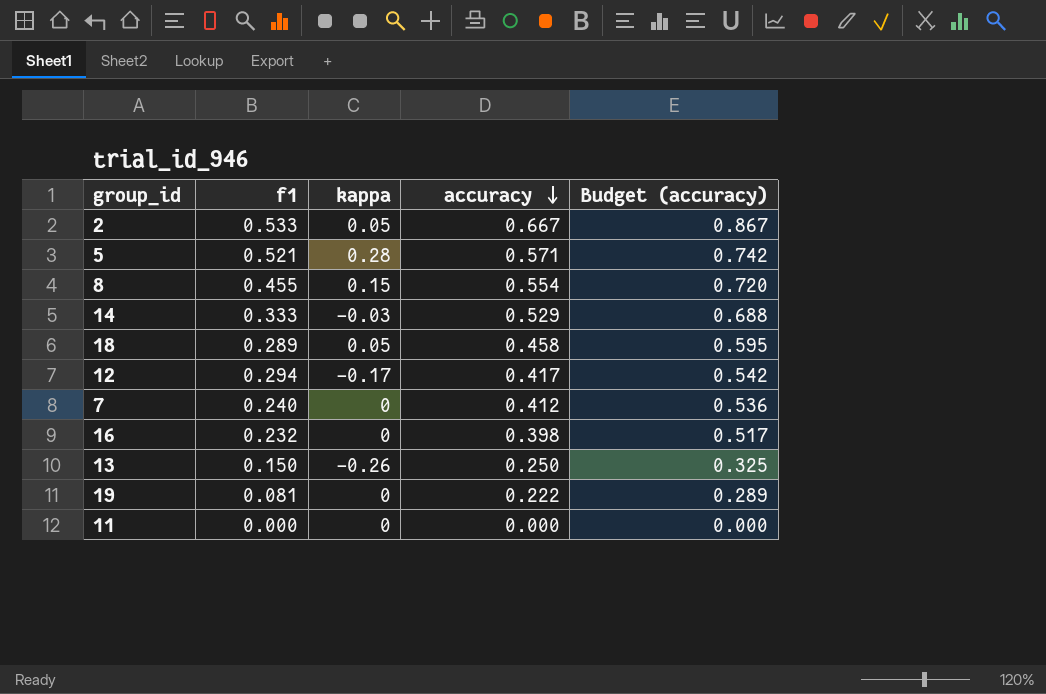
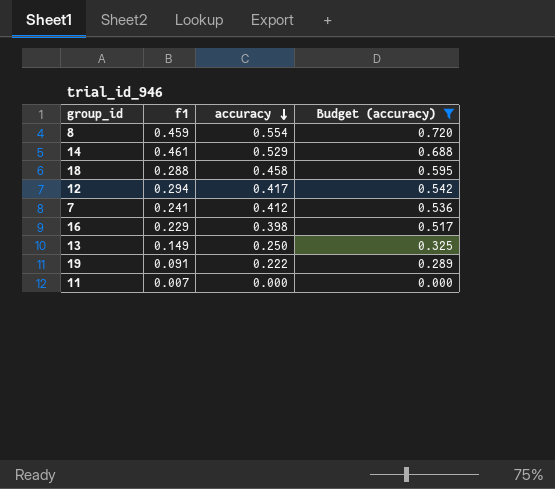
filter: none -> Budget (accuracy) <= 0.720
column kappa | position: 3 -> none
8 | f1: 0.455 -> 0.459
14 | f1: 0.333 -> 0.461
18 | f1: 0.289 -> 0.288
7 | f1: 0.240 -> 0.241
16 | f1: 0.232 -> 0.229
13 | f1: 0.150 -> 0.149
19 | f1: 0.081 -> 0.091
11 | f1: 0.000 -> 0.007

